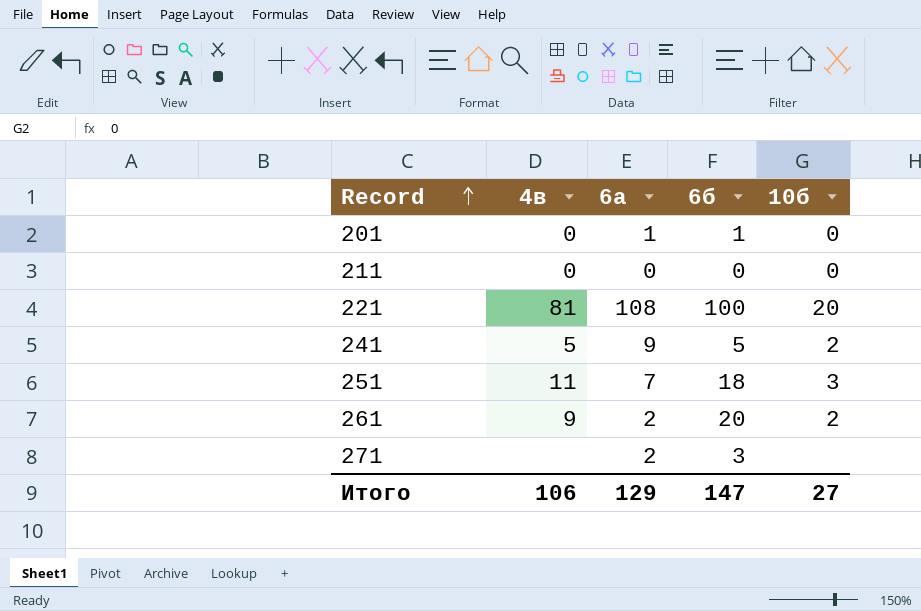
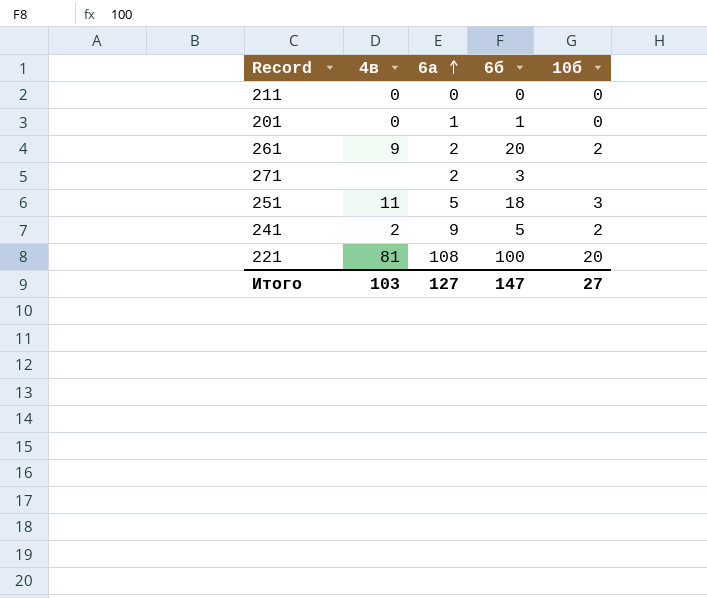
row order: Record ascending -> 6а ascending
251 | 6а: 7 -> 5
241 | 4в: 5 -> 2
Итого | 4в: 106 -> 103
Итого | 6а: 129 -> 127

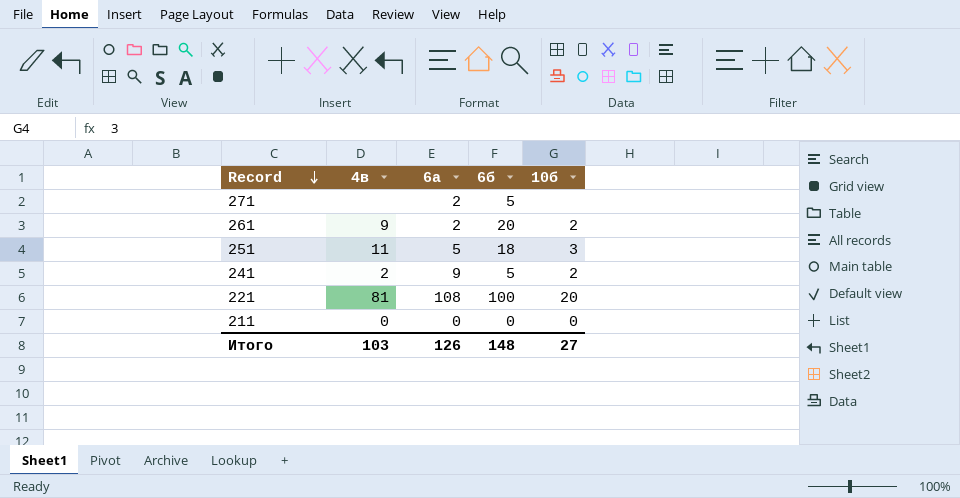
row order: 6а ascending -> Record descending
row 201: 0 | 1 | 1 | 0 -> none
271 | 6б: 3 -> 5
Итого | 6а: 127 -> 126
Итого | 6б: 147 -> 148

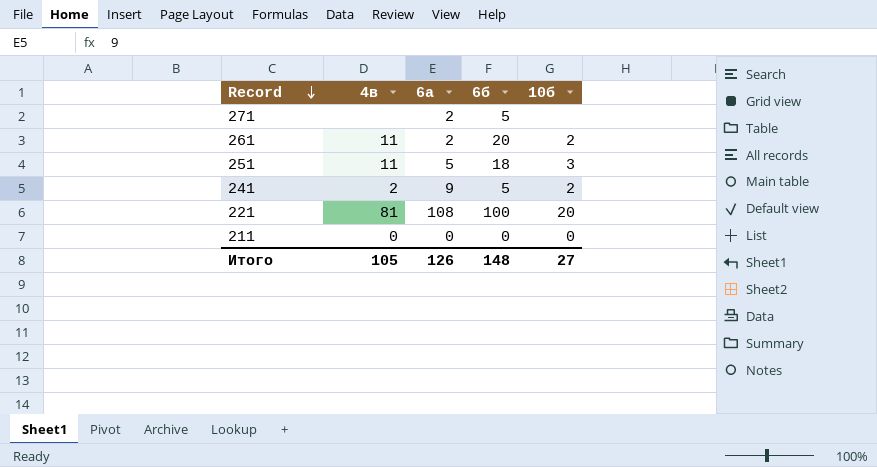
261 | 4в: 9 -> 11
Итого | 4в: 103 -> 105

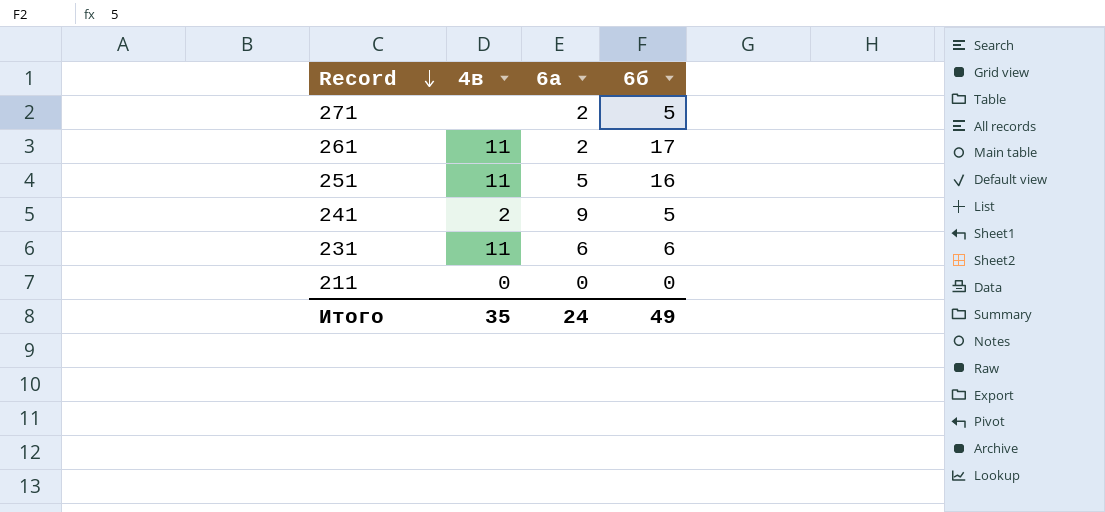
column 10б | position: 5 -> none
row 221: 81 | 108 | 100 | 20 -> none
261 | 6б: 20 -> 17
251 | 6б: 18 -> 16
row 231: none -> 11 | 6 | 6
Итого | 4в: 105 -> 35
Итого | 6а: 126 -> 24
Итого | 6б: 148 -> 49

